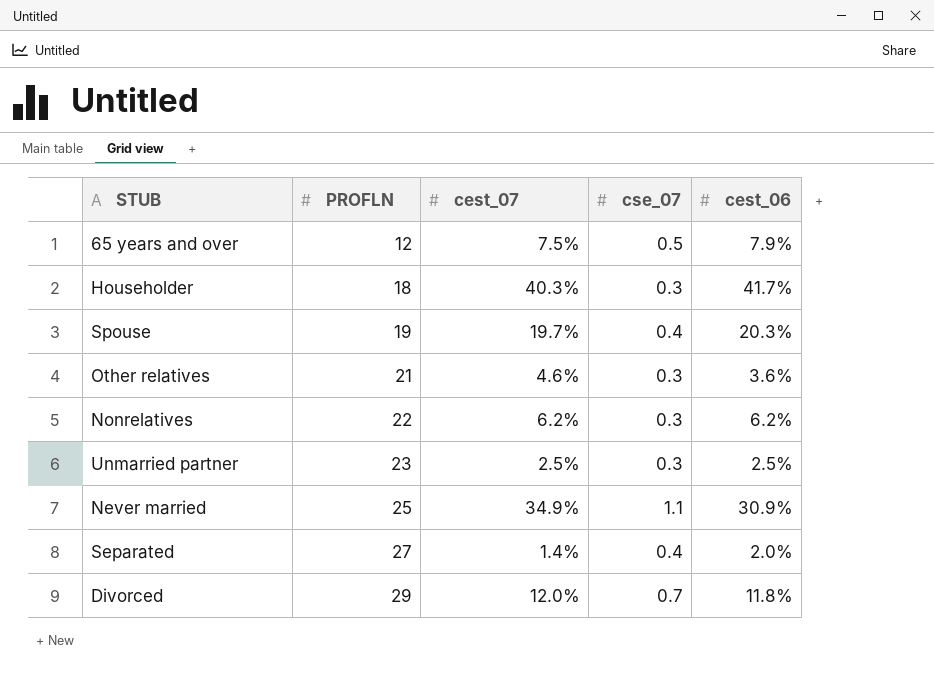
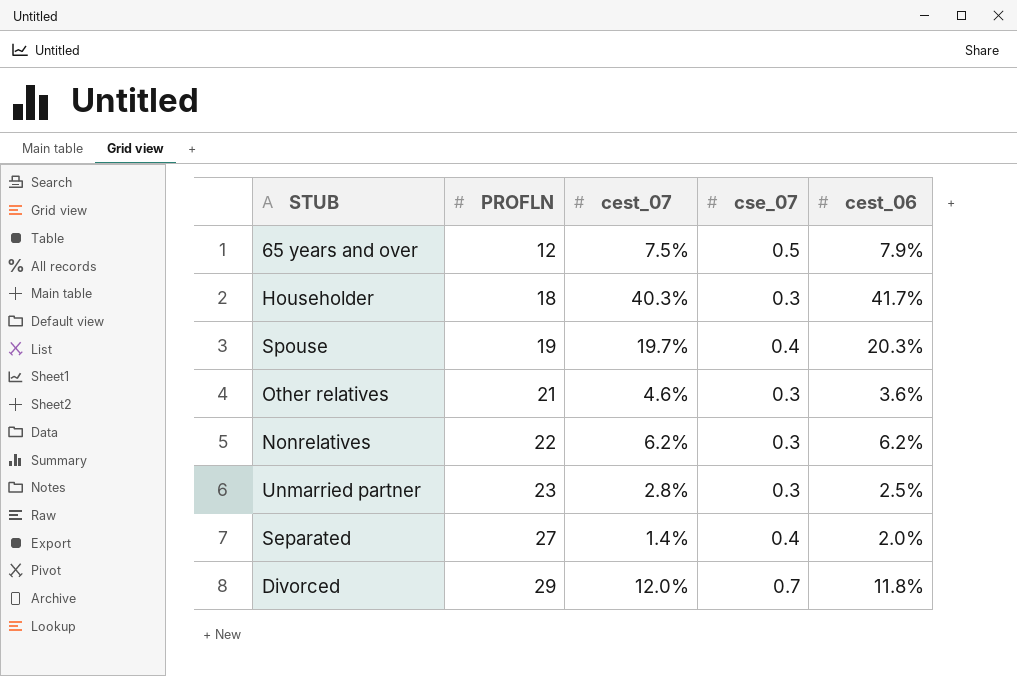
row Never married: 25 | 34.9% | 1.1 | 30.9% -> none
Unmarried partner | cest_07: 2.5% -> 2.8%

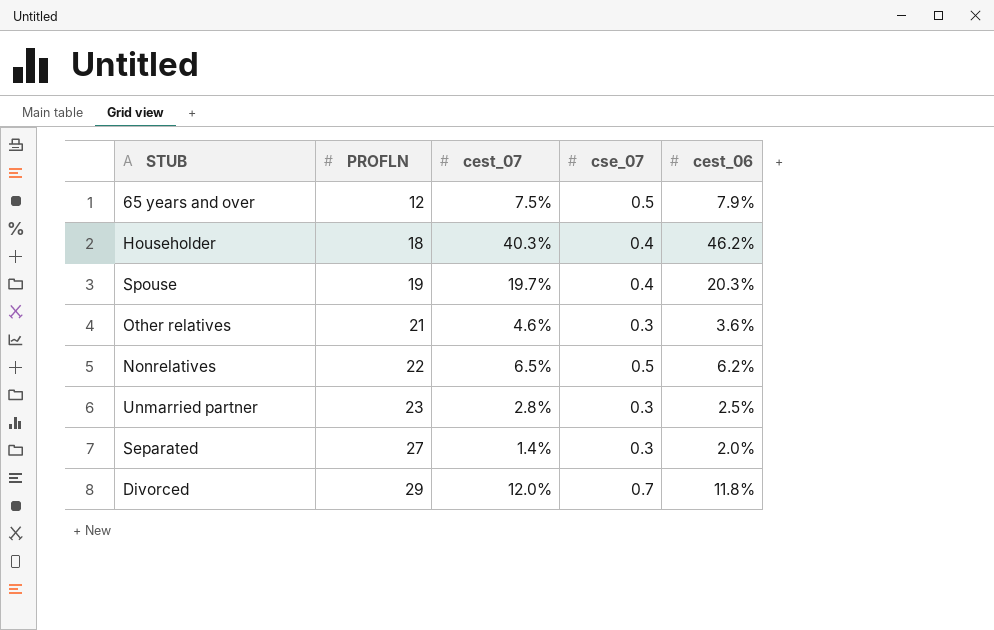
Householder | cse_07: 0.3 -> 0.4
Householder | cest_06: 41.7% -> 46.2%
Nonrelatives | cest_07: 6.2% -> 6.5%
Nonrelatives | cse_07: 0.3 -> 0.5
Separated | cse_07: 0.4 -> 0.3

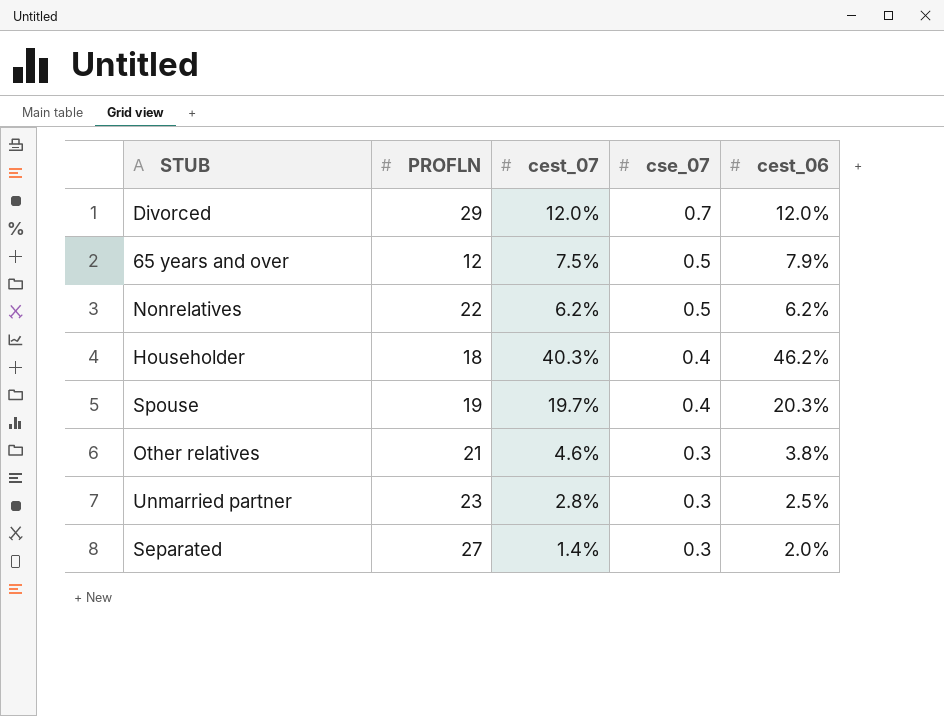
row order: PROFLN ascending -> cse_07 descending
Divorced | cest_06: 11.8% -> 12.0%
Nonrelatives | cest_07: 6.5% -> 6.2%
Other relatives | cest_06: 3.6% -> 3.8%

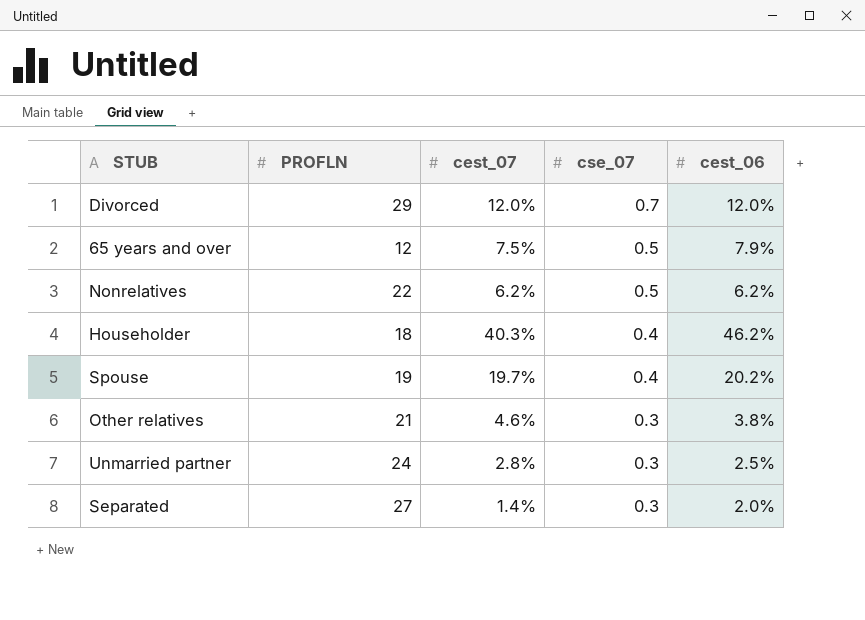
Spouse | cest_06: 20.3% -> 20.2%
Unmarried partner | PROFLN: 23 -> 24

